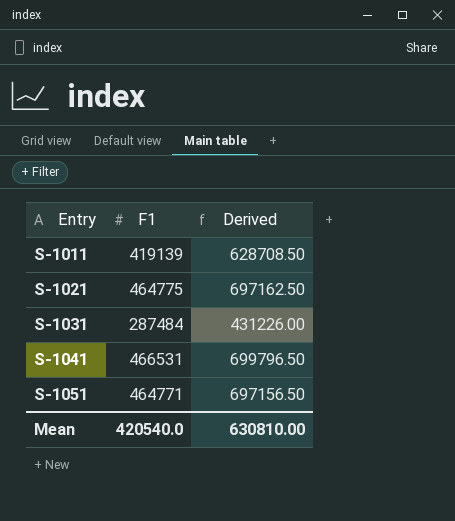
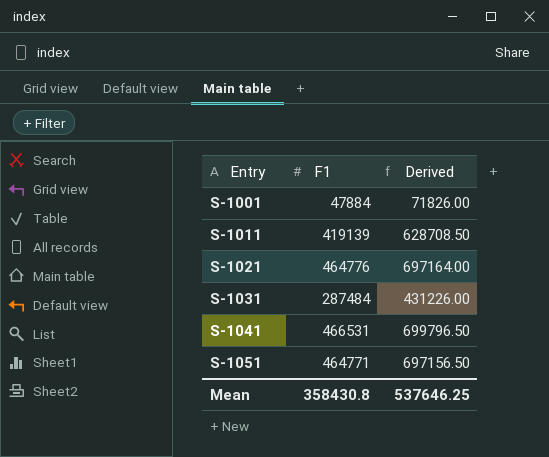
row S-1001: none -> 47884 | 71826.00
S-1021 | F1: 464775 -> 464776
S-1021 | Derived: 697162.50 -> 697164.00
Mean | F1: 420540.0 -> 358430.8
Mean | Derived: 630810.00 -> 537646.25

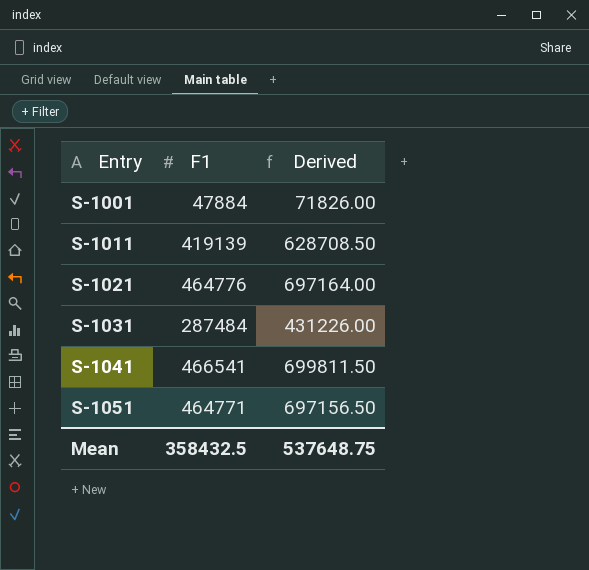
S-1041 | F1: 466531 -> 466541
S-1041 | Derived: 699796.50 -> 699811.50
Mean | F1: 358430.8 -> 358432.5
Mean | Derived: 537646.25 -> 537648.75

